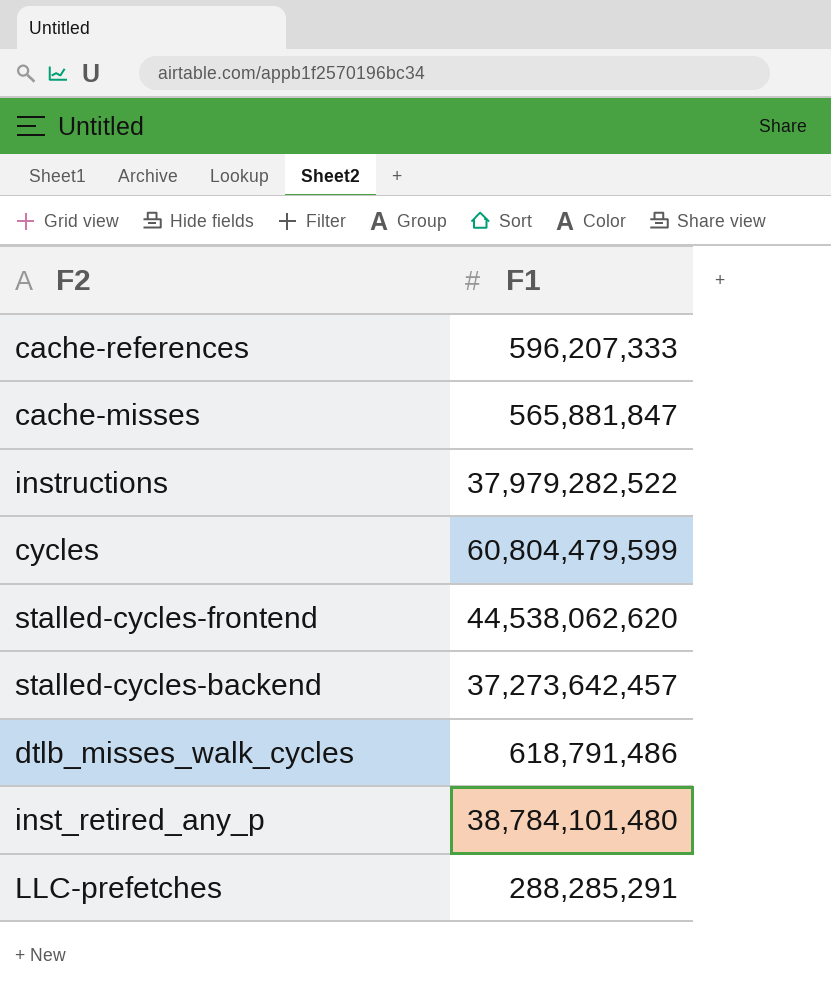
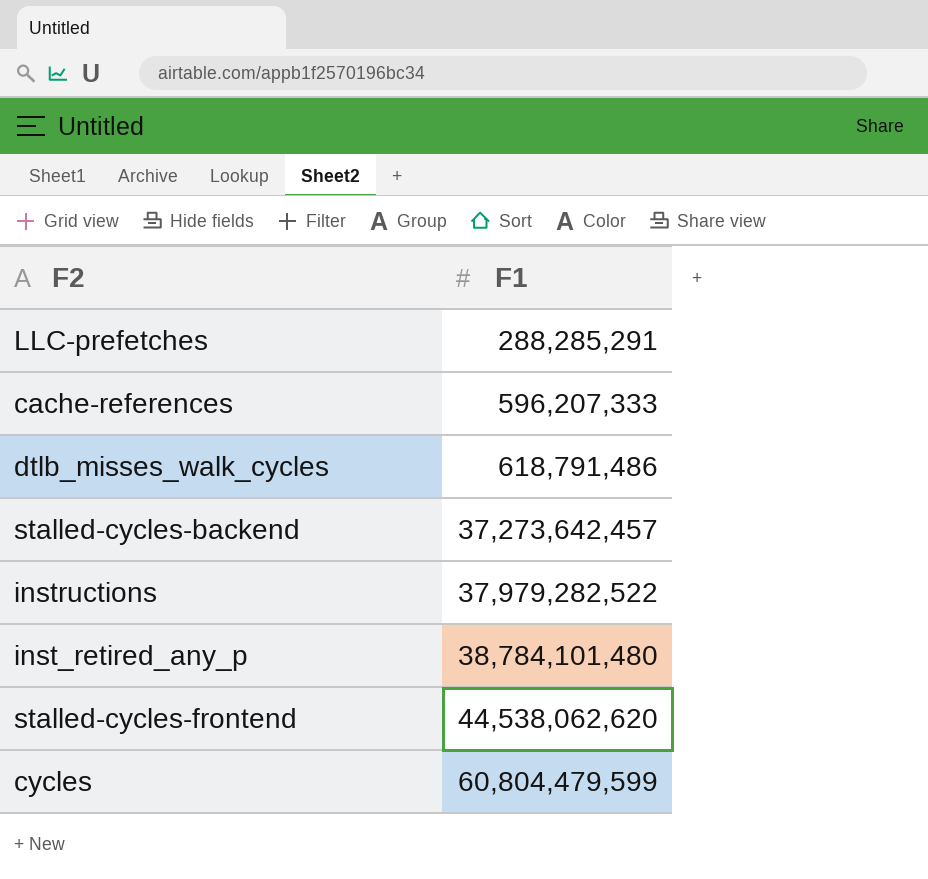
row order: none -> F1 ascending
row cache-misses: 565,881,847 -> none

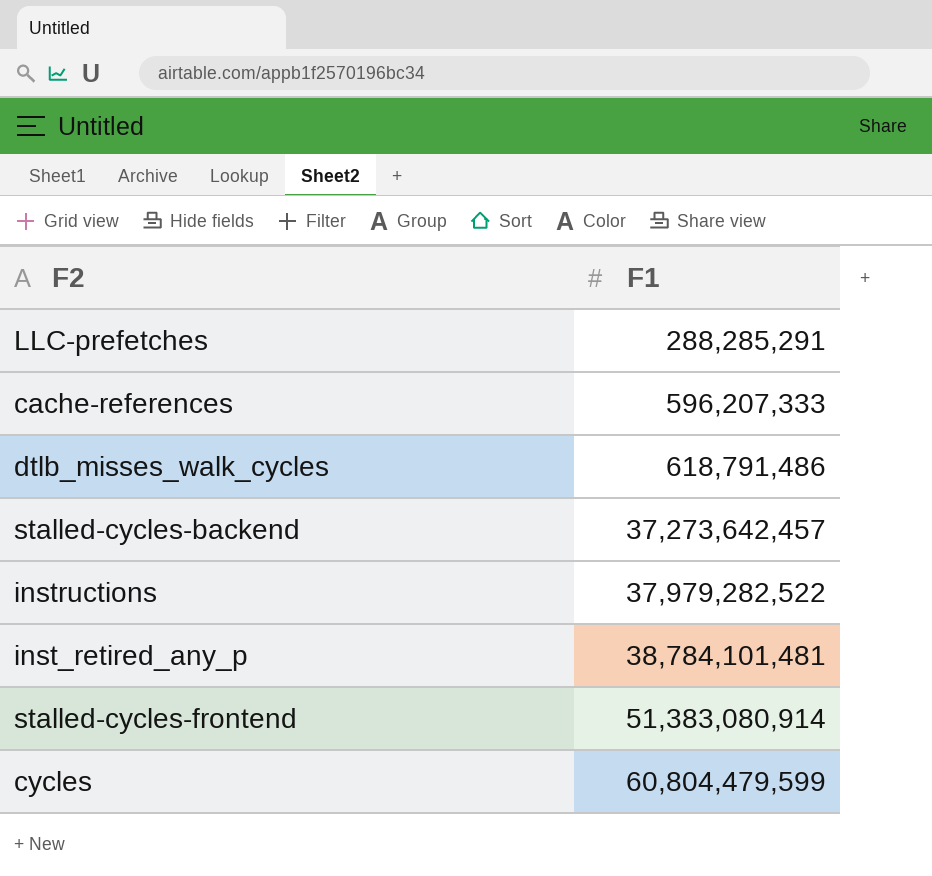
inst_retired_any_p | F1: 38,784,101,480 -> 38,784,101,481
stalled-cycles-frontend | F1: 44,538,062,620 -> 51,383,080,914

